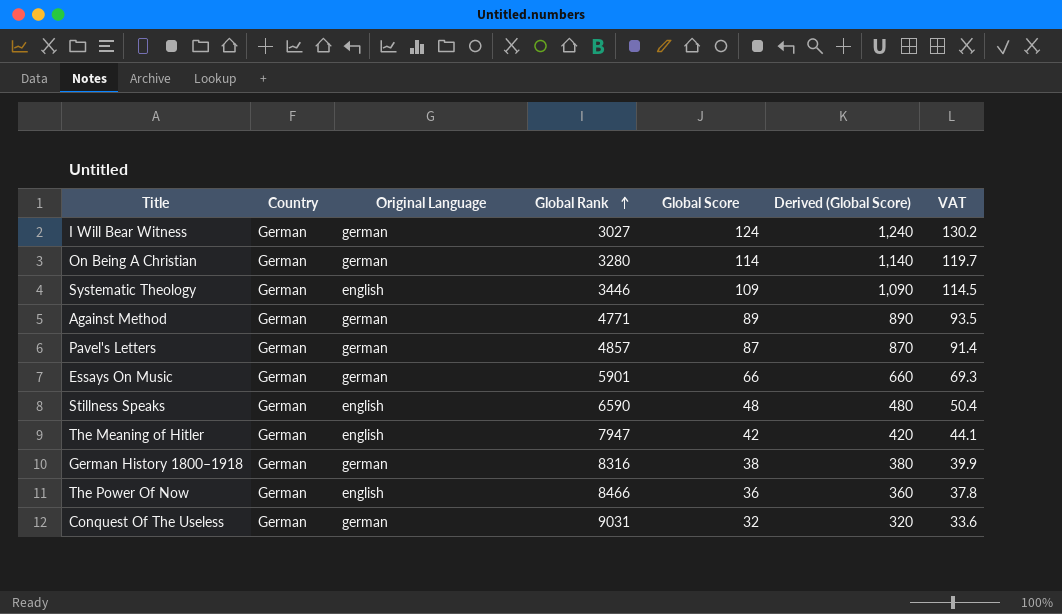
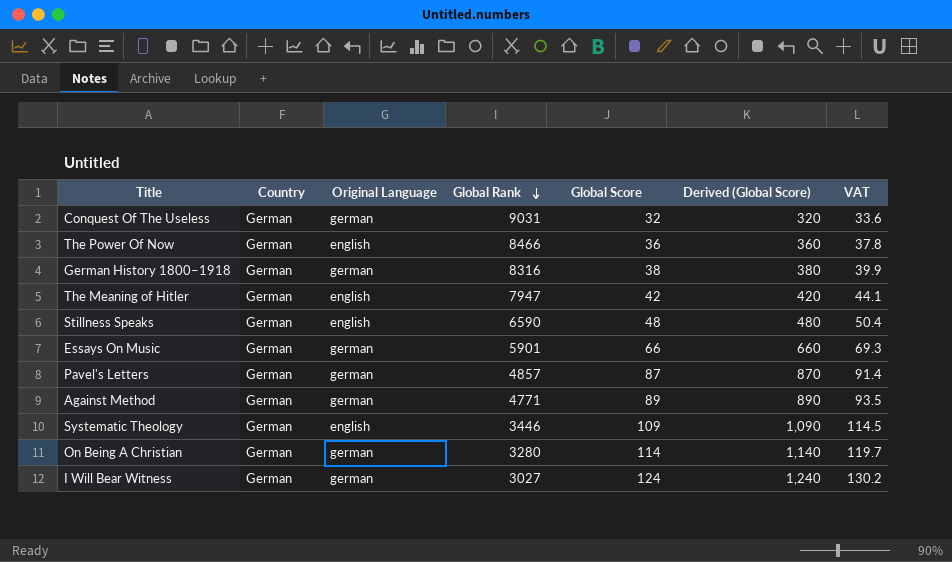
row order: Global Rank ascending -> Global Rank descending

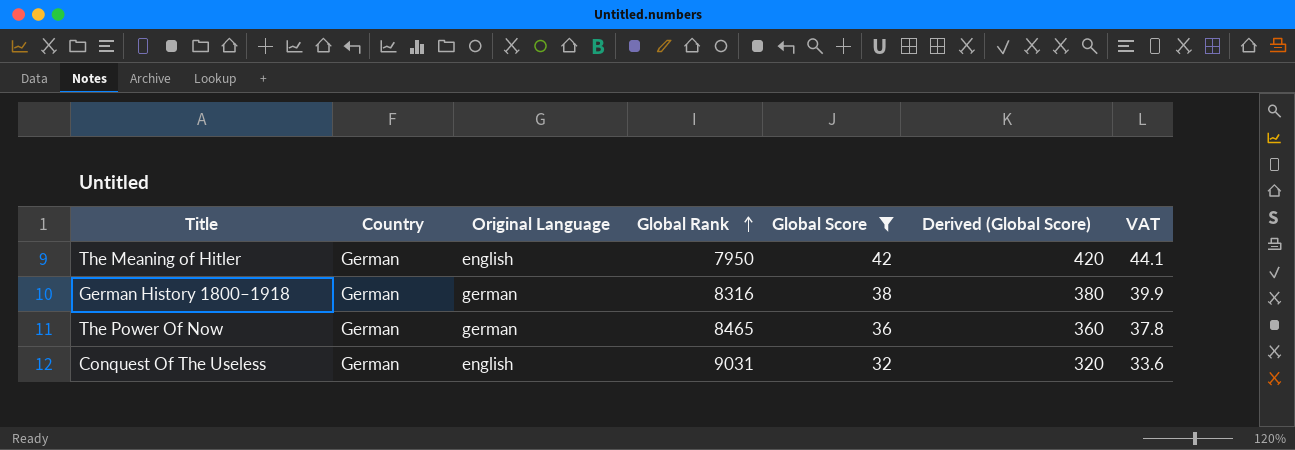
filter: none -> Global Score <= 42
row order: Global Rank descending -> Global Rank ascending
The Meaning of Hitler | Global Rank: 7947 -> 7950
The Power Of Now | Original Language: english -> german
The Power Of Now | Global Rank: 8466 -> 8465
Conquest Of The Useless | Original Language: german -> english

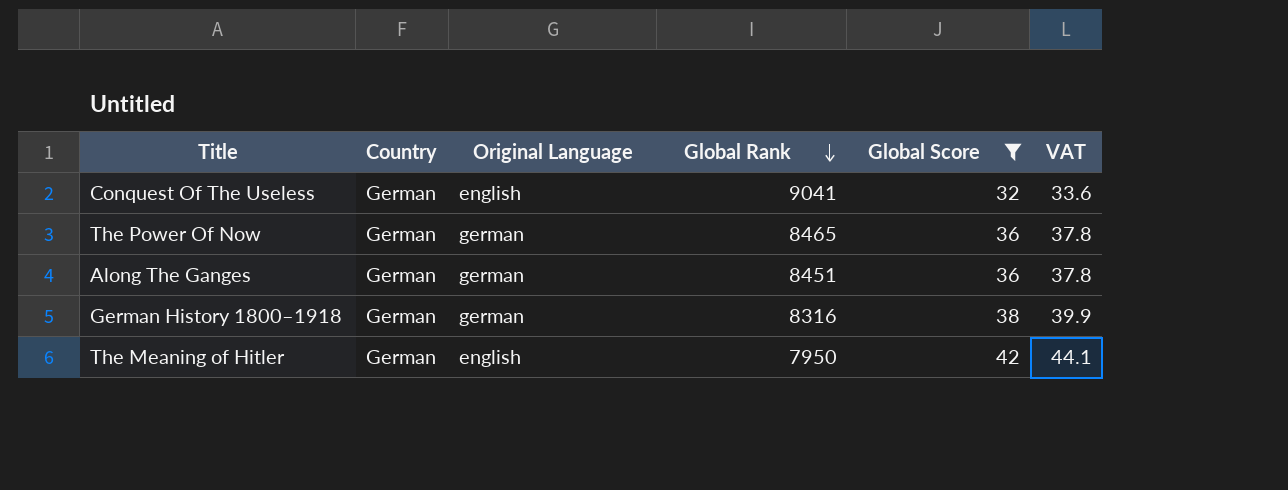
row order: Global Rank ascending -> Global Rank descending
column Derived (Global Score) | formula: [Global Score] * 10 -> none
Conquest Of The Useless | Global Rank: 9031 -> 9041
row Along The Ganges: none -> German | german | 8451 | 36 | 37.8

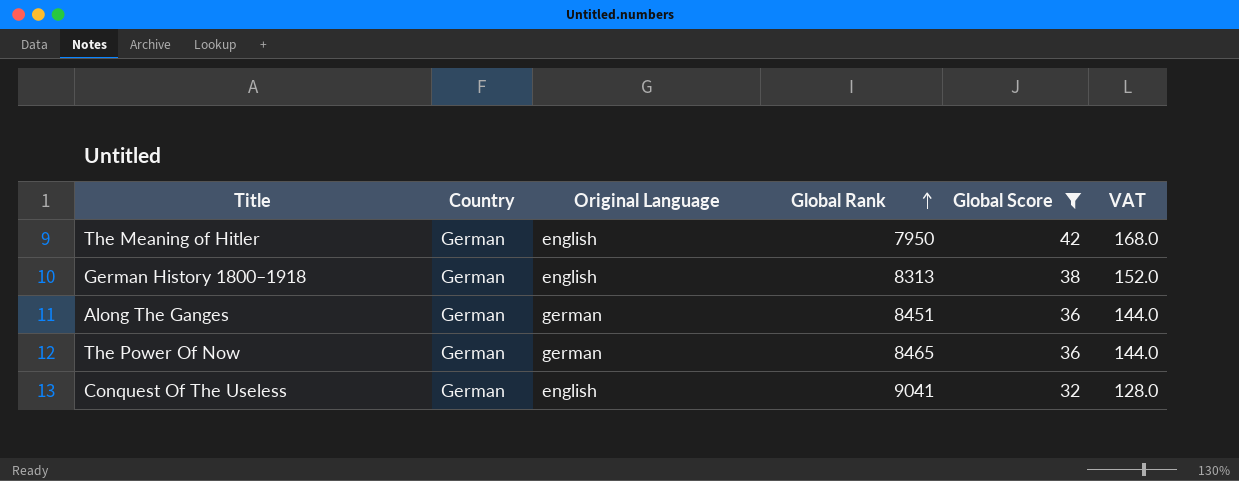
row order: Global Rank descending -> Global Rank ascending
column VAT | formula: [Global Score] * 1.05 -> [Global Score] * 4
German History 1800–1918 | Original Language: german -> english
German History 1800–1918 | Global Rank: 8316 -> 8313

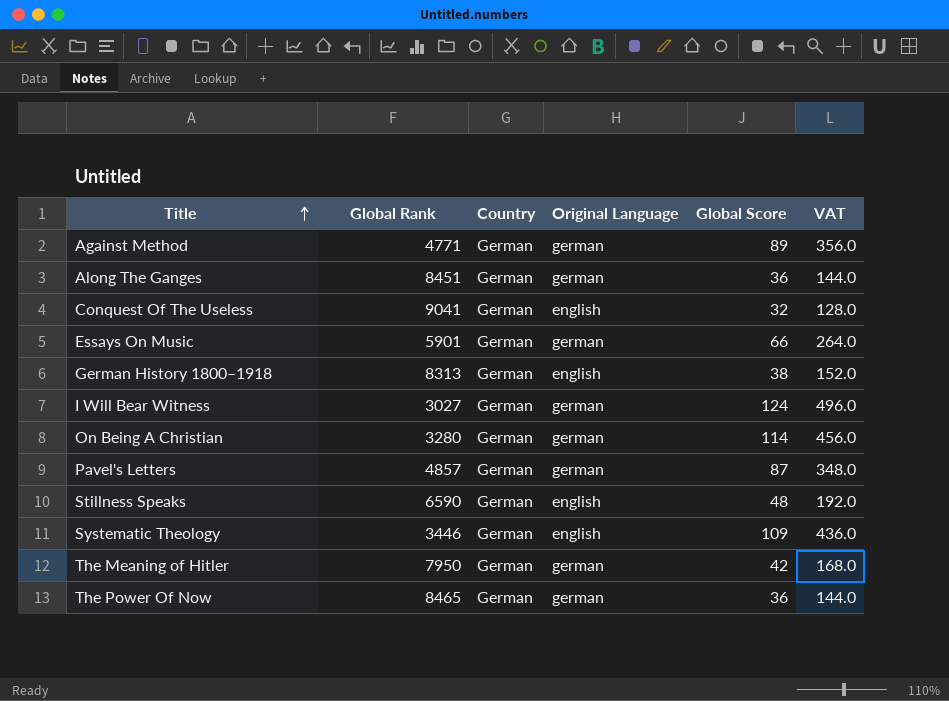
filter: Global Score <= 42 -> none
row order: Global Rank ascending -> Title ascending
column Global Rank | position: 4 -> 2
The Meaning of Hitler | Original Language: english -> german

